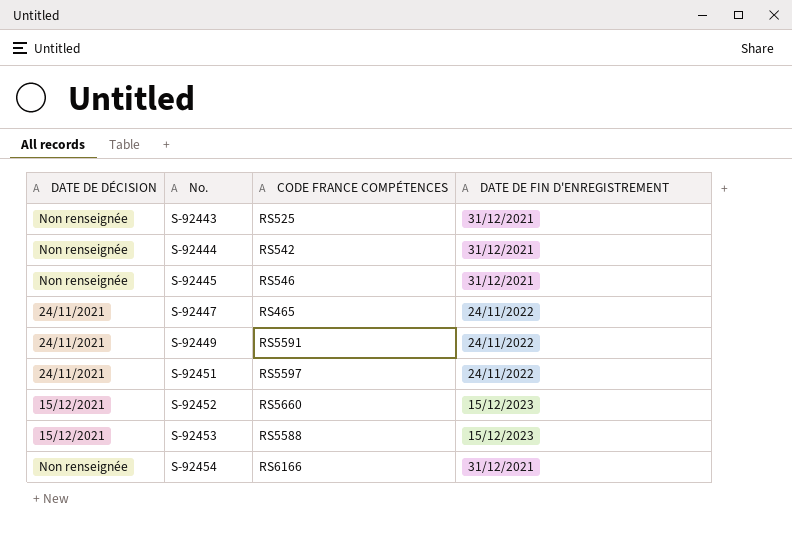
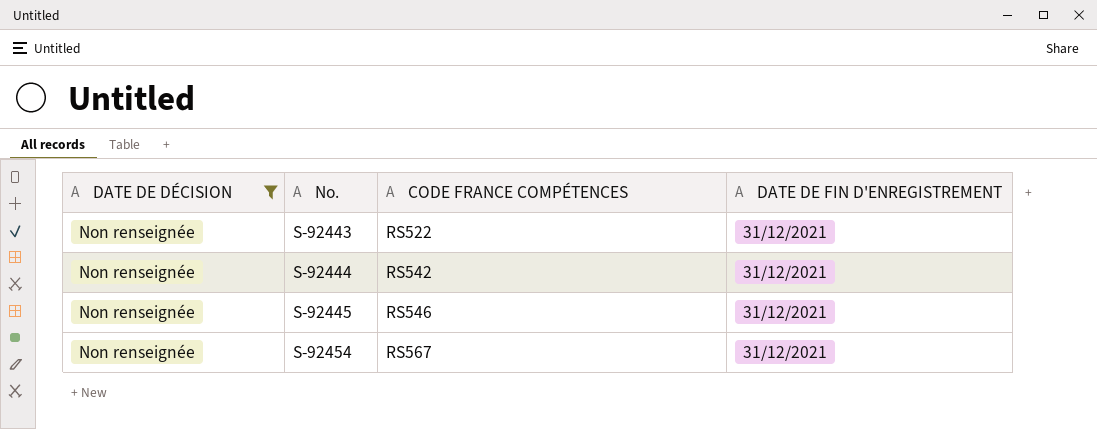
filter: none -> DATE DE DÉCISION = Non renseignée
S-92443 | CODE FRANCE COMPÉTENCES: RS525 -> RS522
S-92454 | CODE FRANCE COMPÉTENCES: RS6166 -> RS567

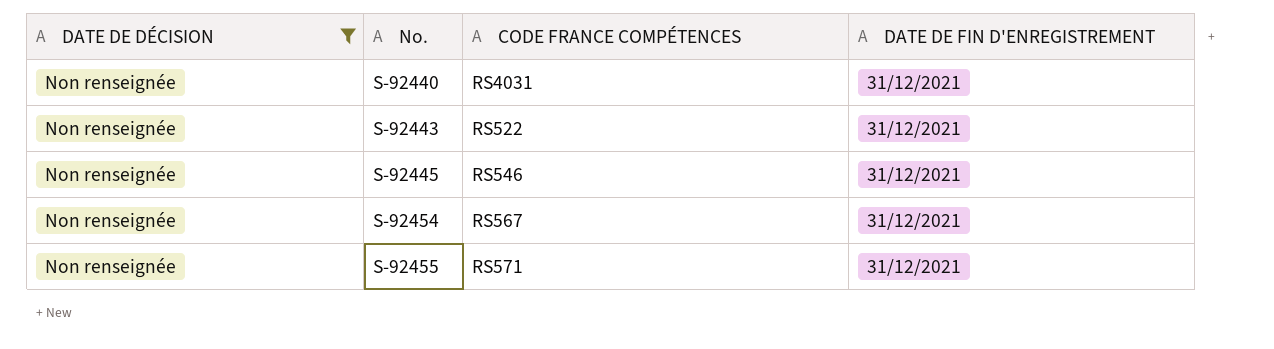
row S-92444: Non renseignée | RS542 | 31/12/2021 -> none
row S-92440: none -> Non renseignée | RS4031 | 31/12/2021
row S-92455: none -> Non renseignée | RS571 | 31/12/2021

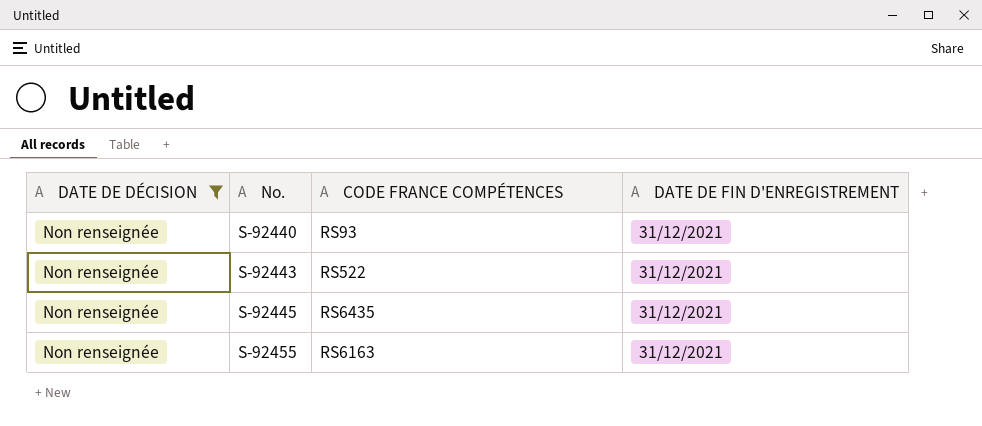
row S-92454: Non renseignée | RS567 | 31/12/2021 -> none
S-92440 | CODE FRANCE COMPÉTENCES: RS4031 -> RS93
S-92445 | CODE FRANCE COMPÉTENCES: RS546 -> RS6435
S-92455 | CODE FRANCE COMPÉTENCES: RS571 -> RS6163

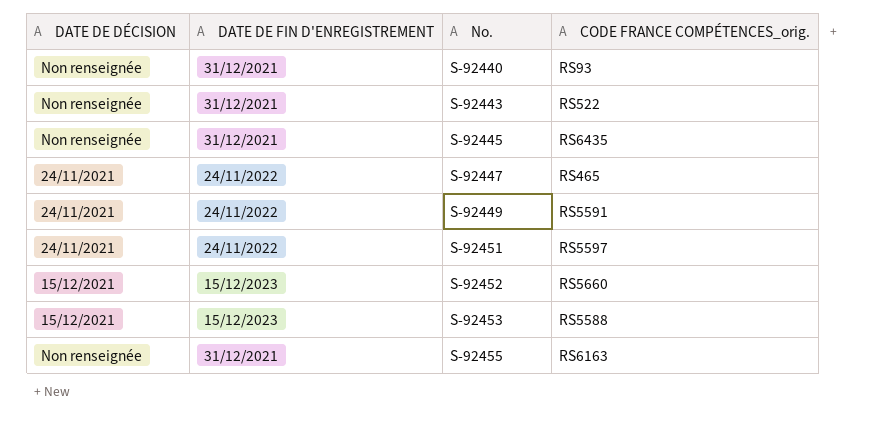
filter: DATE DE DÉCISION = Non renseignée -> none
column DATE DE FIN D'ENREGISTREMENT | position: 4 -> 2
column name: CODE FRANCE COMPÉTENCES -> CODE FRANCE COMPÉTENCES_orig.

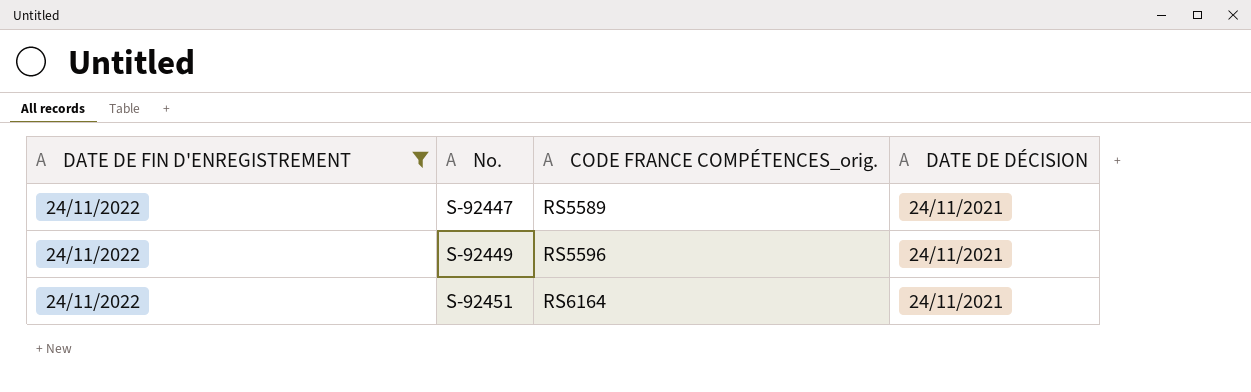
filter: none -> DATE DE FIN D'ENREGISTREMENT = 24/11/2022
column DATE DE DÉCISION | position: 1 -> 4
S-92447 | CODE FRANCE COMPÉTENCES_orig.: RS465 -> RS5589
S-92449 | CODE FRANCE COMPÉTENCES_orig.: RS5591 -> RS5596
S-92451 | CODE FRANCE COMPÉTENCES_orig.: RS5597 -> RS6164

